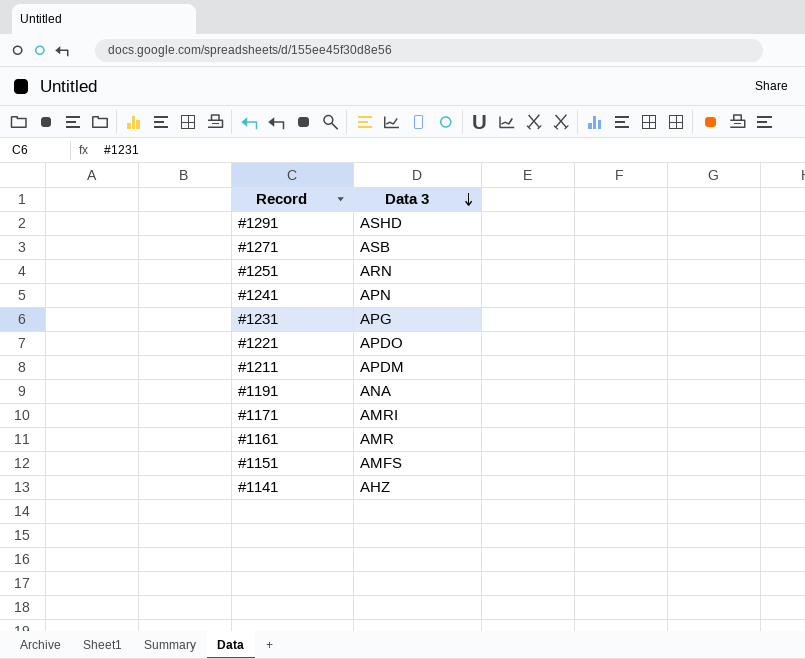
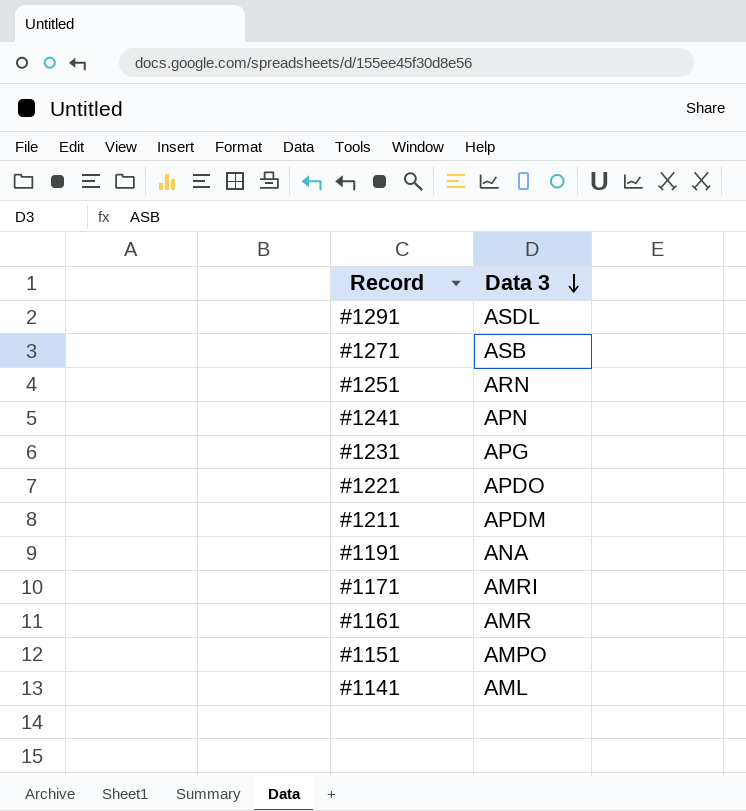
#1291 | Data 3: ASHD -> ASDL
#1151 | Data 3: AMFS -> AMPO
#1141 | Data 3: AHZ -> AML

